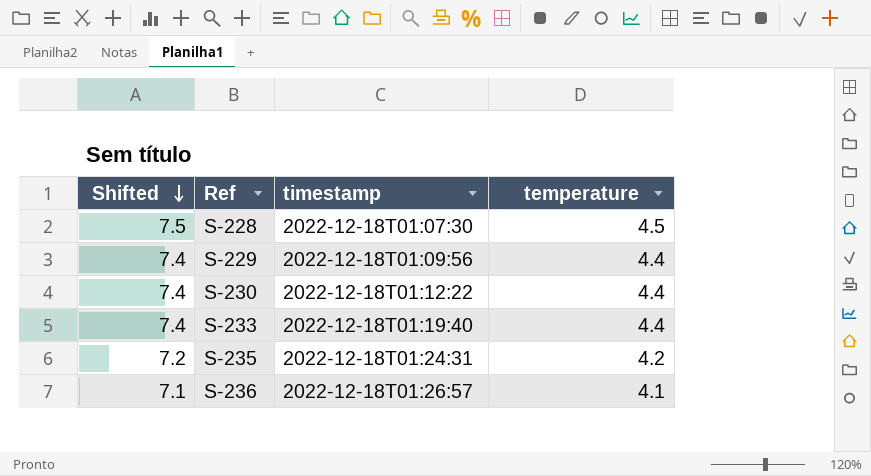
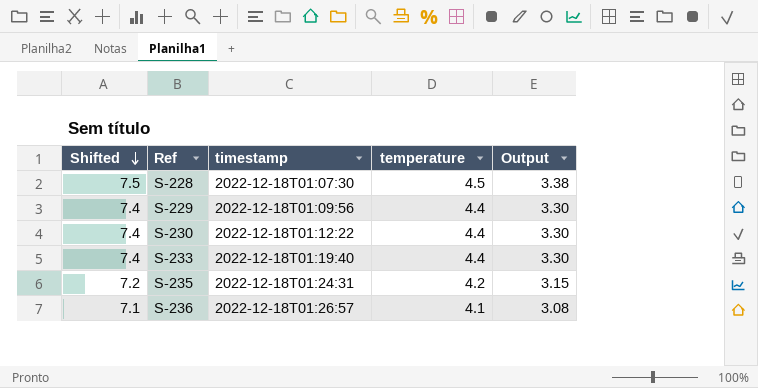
column Output | formula: none -> [temperature] * 0.75

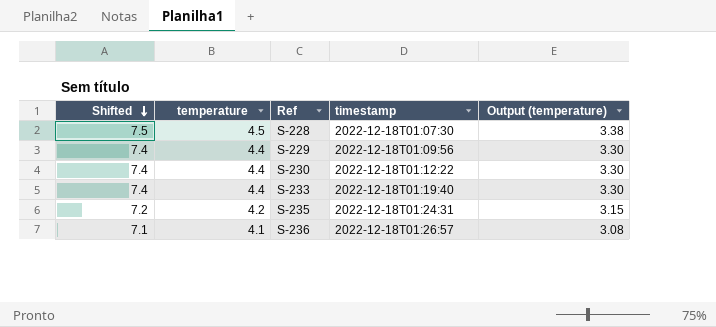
column temperature | position: 4 -> 2
column name: Output -> Output (temperature)

